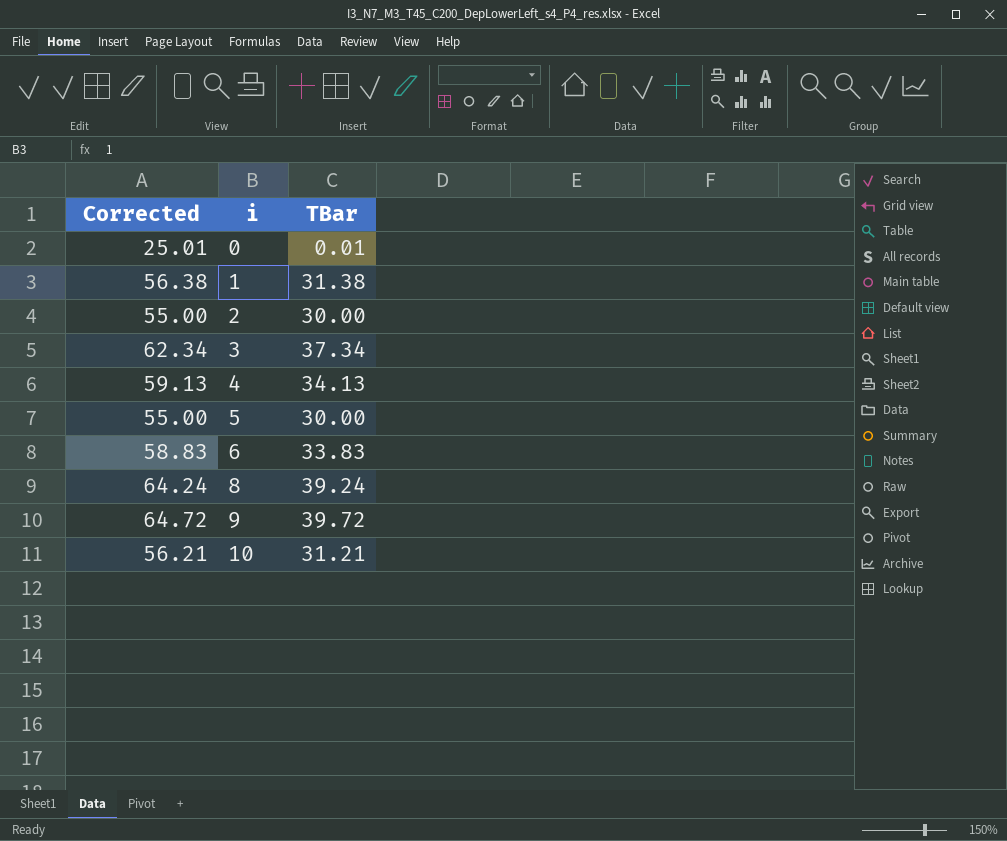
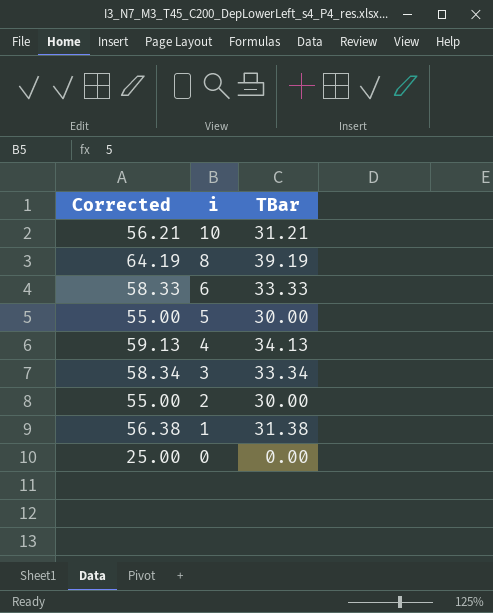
row order: i ascending -> i descending
row 9: 64.72 | 39.72 -> none
8 | Corrected: 64.24 -> 64.19
8 | TBar: 39.24 -> 39.19
6 | Corrected: 58.83 -> 58.33
6 | TBar: 33.83 -> 33.33
3 | Corrected: 62.34 -> 58.34
3 | TBar: 37.34 -> 33.34
0 | Corrected: 25.01 -> 25.00
0 | TBar: 0.01 -> 0.00

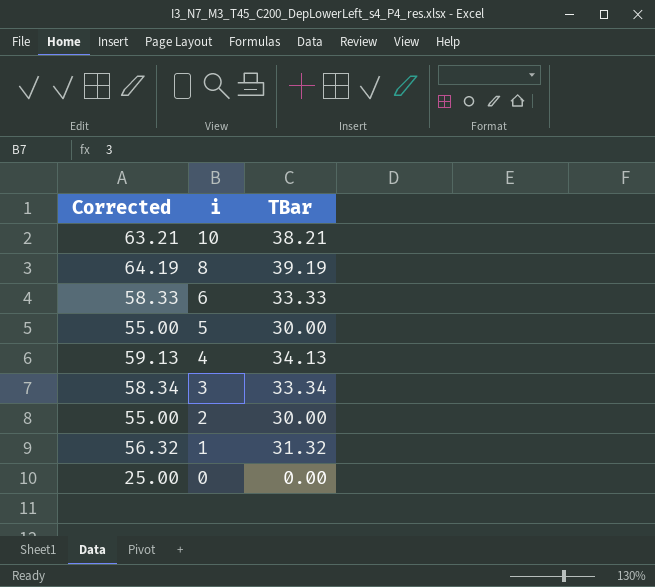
10 | Corrected: 56.21 -> 63.21
10 | TBar: 31.21 -> 38.21
1 | Corrected: 56.38 -> 56.32
1 | TBar: 31.38 -> 31.32

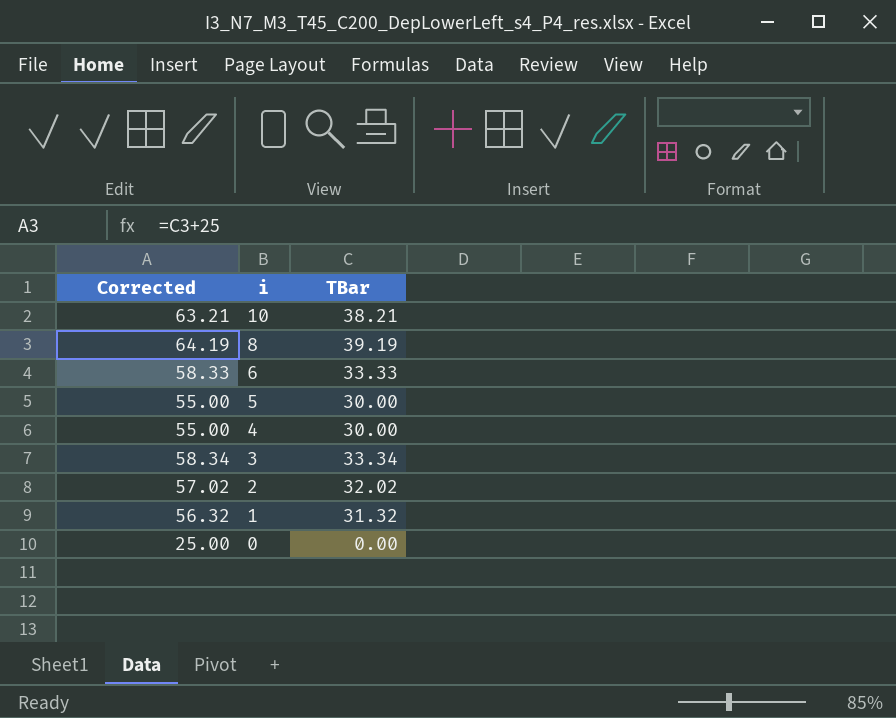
4 | Corrected: 59.13 -> 55.00
4 | TBar: 34.13 -> 30.00
2 | Corrected: 55.00 -> 57.02
2 | TBar: 30.00 -> 32.02

